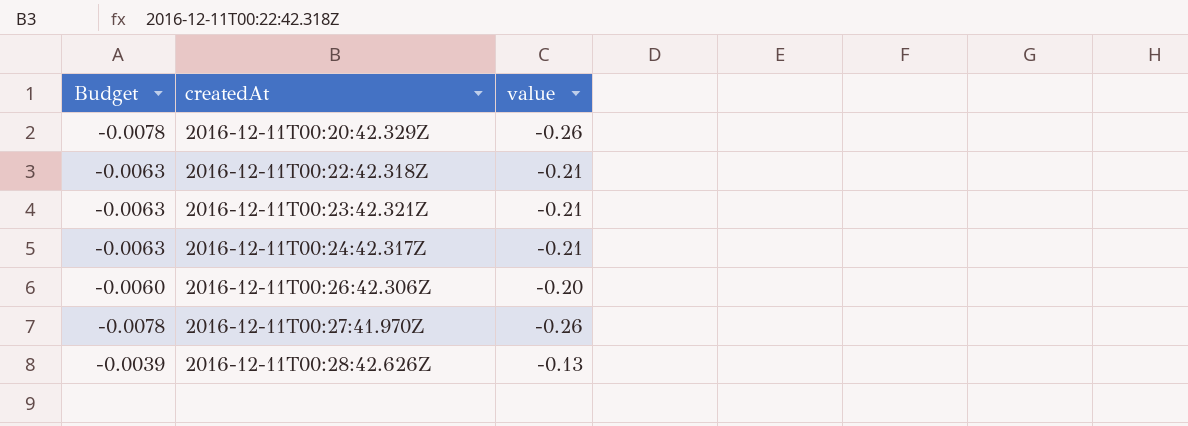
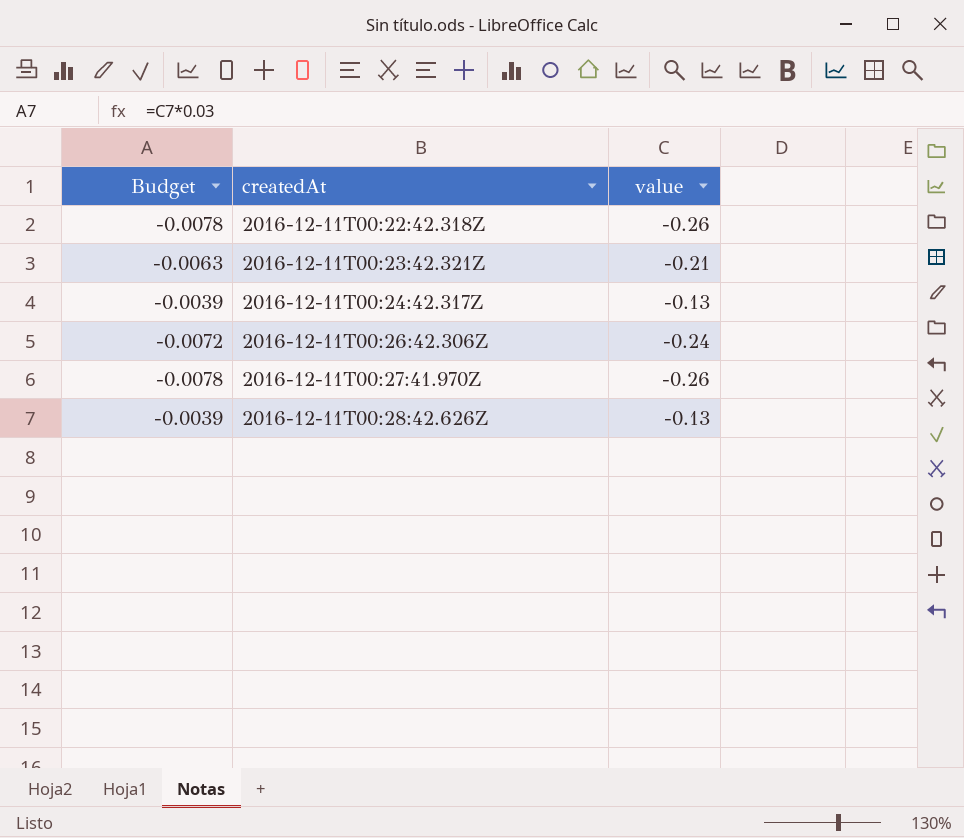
row 2016-12-11T00:20:42.329Z: -0.0078 | -0.26 -> none
2016-12-11T00:22:42.318Z | Budget: -0.0063 -> -0.0078
2016-12-11T00:22:42.318Z | value: -0.21 -> -0.26
2016-12-11T00:24:42.317Z | Budget: -0.0063 -> -0.0039
2016-12-11T00:24:42.317Z | value: -0.21 -> -0.13
2016-12-11T00:26:42.306Z | Budget: -0.0060 -> -0.0072
2016-12-11T00:26:42.306Z | value: -0.20 -> -0.24

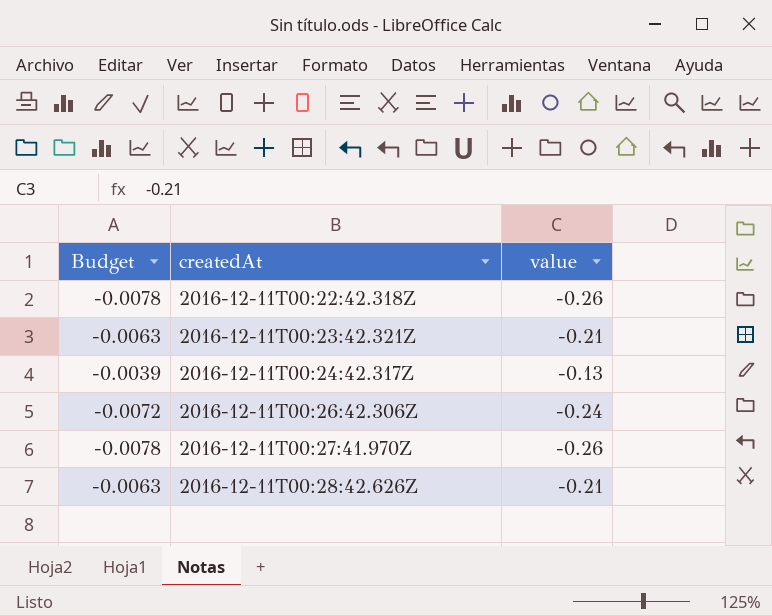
2016-12-11T00:28:42.626Z | Budget: -0.0039 -> -0.0063
2016-12-11T00:28:42.626Z | value: -0.13 -> -0.21

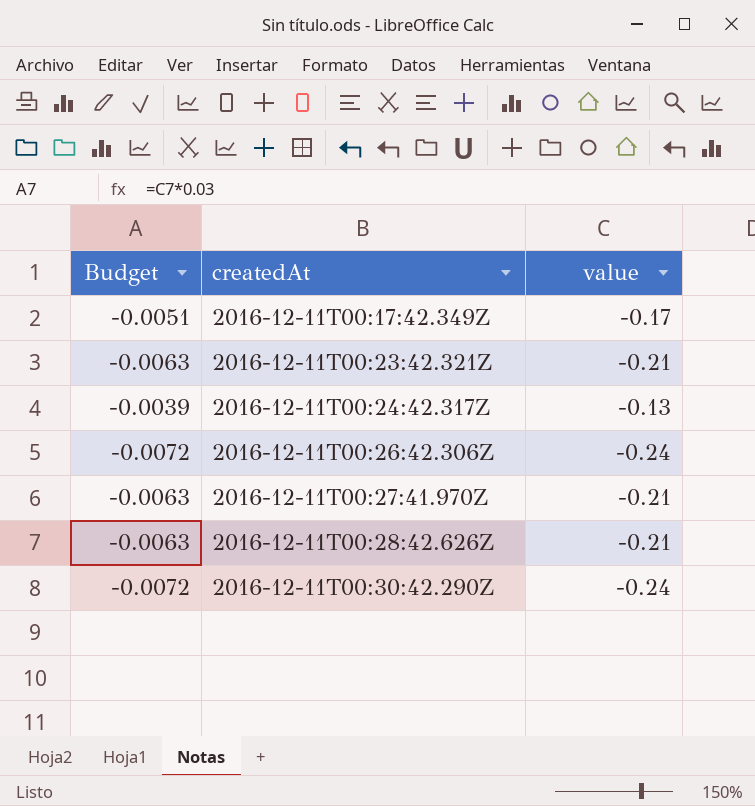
row 2016-12-11T00:22:42.318Z: -0.0078 | -0.26 -> none
row 2016-12-11T00:17:42.349Z: none -> -0.0051 | -0.17
2016-12-11T00:27:41.970Z | Budget: -0.0078 -> -0.0063
2016-12-11T00:27:41.970Z | value: -0.26 -> -0.21
row 2016-12-11T00:30:42.290Z: none -> -0.0072 | -0.24

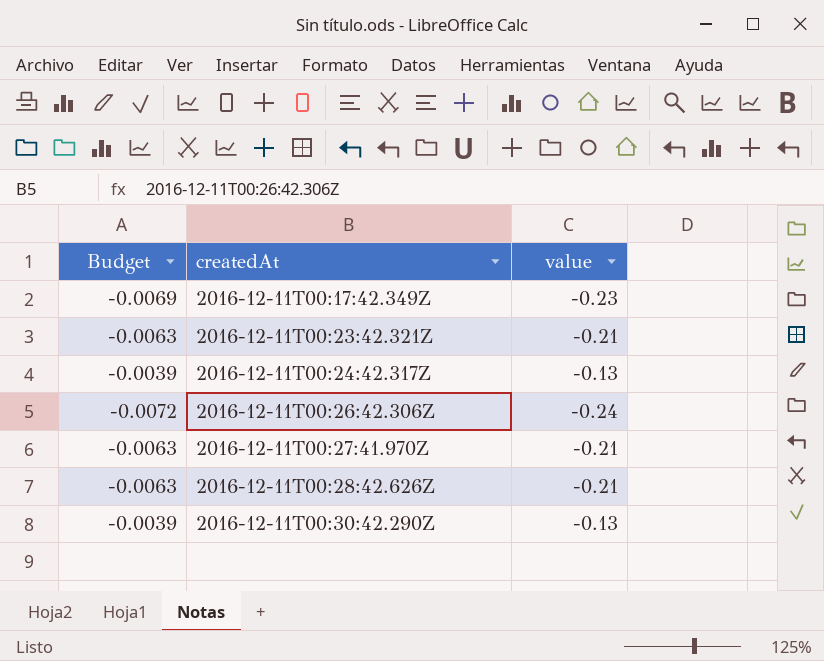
2016-12-11T00:17:42.349Z | Budget: -0.0051 -> -0.0069
2016-12-11T00:17:42.349Z | value: -0.17 -> -0.23
2016-12-11T00:30:42.290Z | Budget: -0.0072 -> -0.0039
2016-12-11T00:30:42.290Z | value: -0.24 -> -0.13

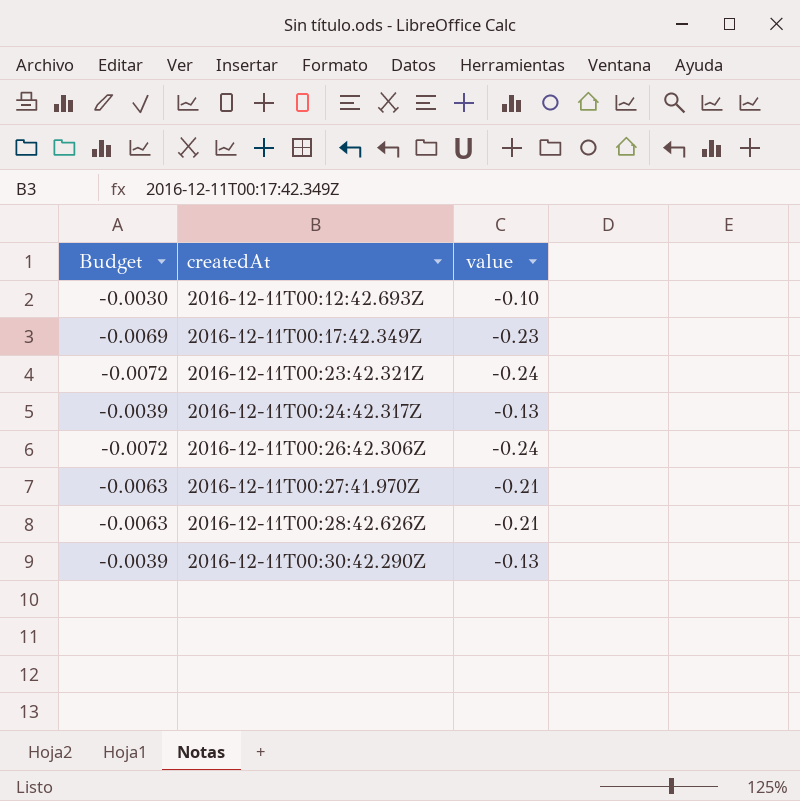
row 2016-12-11T00:12:42.693Z: none -> -0.0030 | -0.10
2016-12-11T00:23:42.321Z | Budget: -0.0063 -> -0.0072
2016-12-11T00:23:42.321Z | value: -0.21 -> -0.24

